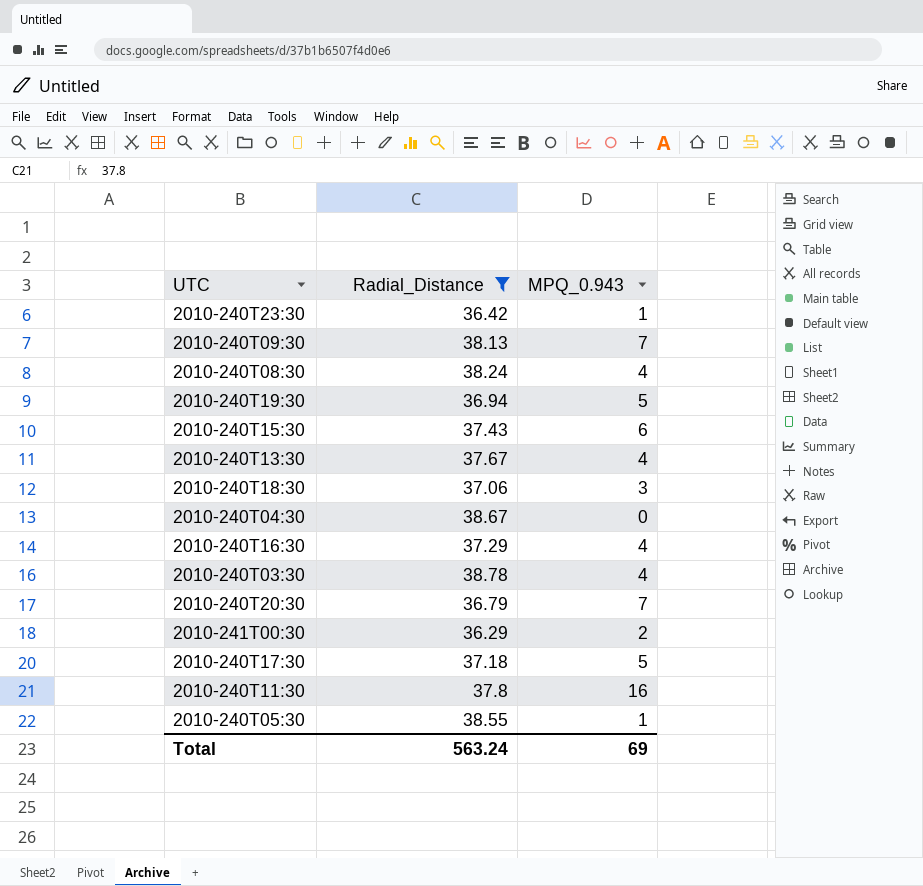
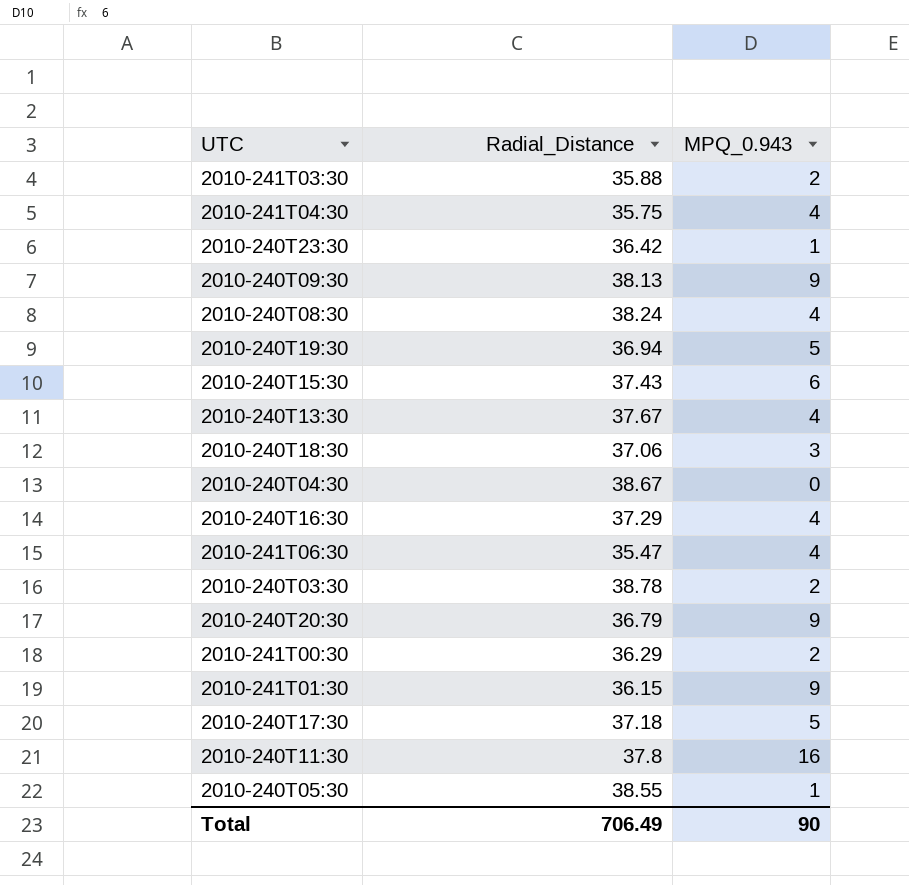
filter: Radial_Distance >= 36.29 -> none
2010-240T09:30 | MPQ_0.943: 7 -> 9
2010-240T03:30 | MPQ_0.943: 4 -> 2
2010-240T20:30 | MPQ_0.943: 7 -> 9
Total | Radial_Distance: 563.24 -> 706.49
Total | MPQ_0.943: 69 -> 90

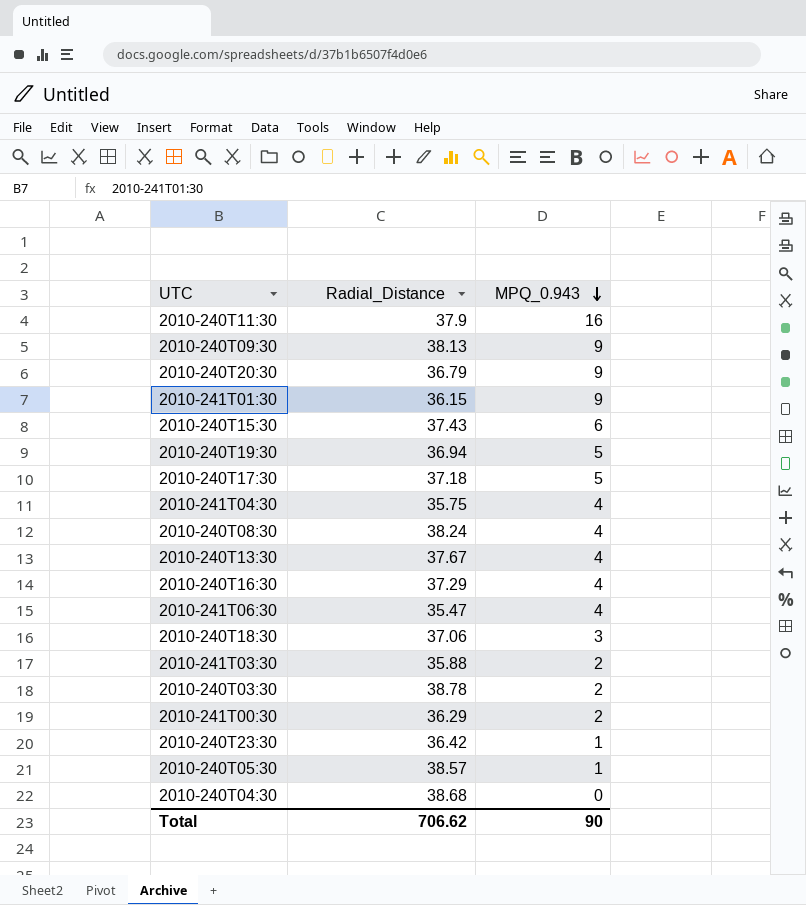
row order: none -> MPQ_0.943 descending
2010-240T11:30 | Radial_Distance: 37.8 -> 37.9
2010-240T05:30 | Radial_Distance: 38.55 -> 38.57
2010-240T04:30 | Radial_Distance: 38.67 -> 38.68
Total | Radial_Distance: 706.49 -> 706.62

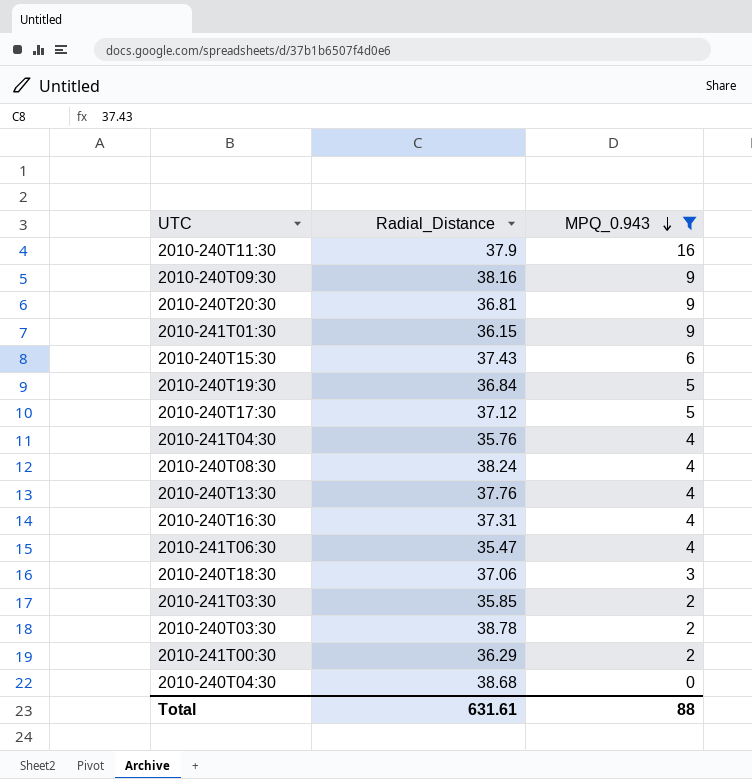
filter: none -> MPQ_0.943 != 1
2010-240T09:30 | Radial_Distance: 38.13 -> 38.16
2010-240T20:30 | Radial_Distance: 36.79 -> 36.81
2010-240T19:30 | Radial_Distance: 36.94 -> 36.84
2010-240T17:30 | Radial_Distance: 37.18 -> 37.12
2010-241T04:30 | Radial_Distance: 35.75 -> 35.76
2010-240T13:30 | Radial_Distance: 37.67 -> 37.76
2010-240T16:30 | Radial_Distance: 37.29 -> 37.31
2010-241T03:30 | Radial_Distance: 35.88 -> 35.85
Total | Radial_Distance: 706.62 -> 631.61
Total | MPQ_0.943: 90 -> 88

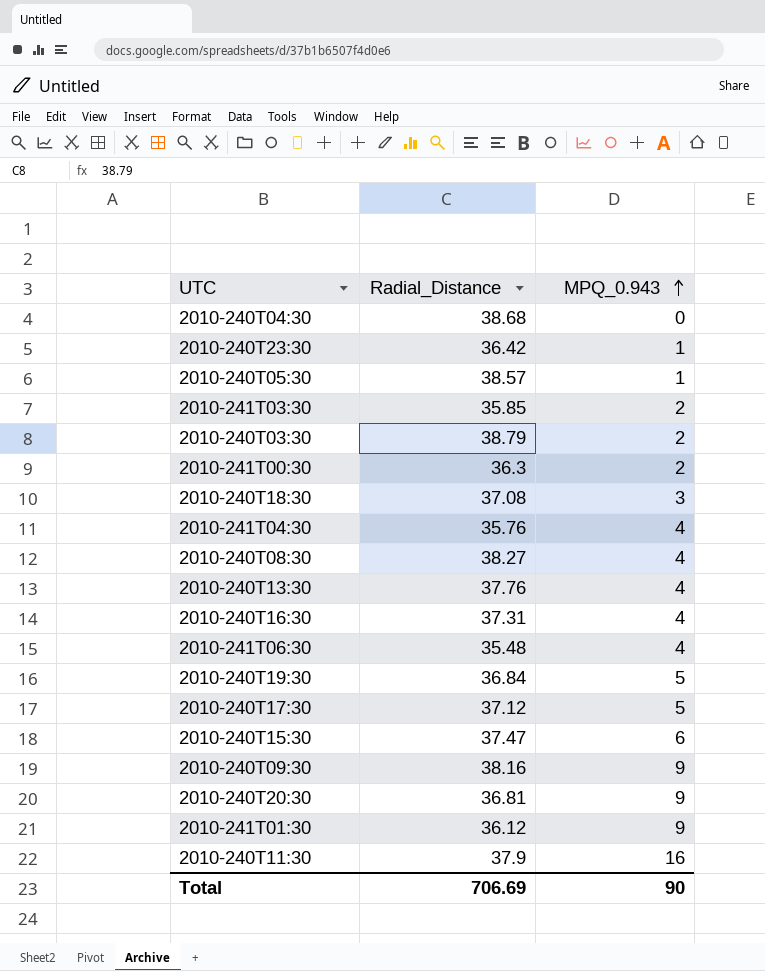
filter: MPQ_0.943 != 1 -> none
row order: MPQ_0.943 descending -> MPQ_0.943 ascending
2010-240T03:30 | Radial_Distance: 38.78 -> 38.79
2010-241T00:30 | Radial_Distance: 36.29 -> 36.3
2010-240T18:30 | Radial_Distance: 37.06 -> 37.08
2010-240T08:30 | Radial_Distance: 38.24 -> 38.27
2010-241T06:30 | Radial_Distance: 35.47 -> 35.48
2010-240T15:30 | Radial_Distance: 37.43 -> 37.47
2010-241T01:30 | Radial_Distance: 36.15 -> 36.12
Total | Radial_Distance: 631.61 -> 706.69
Total | MPQ_0.943: 88 -> 90

